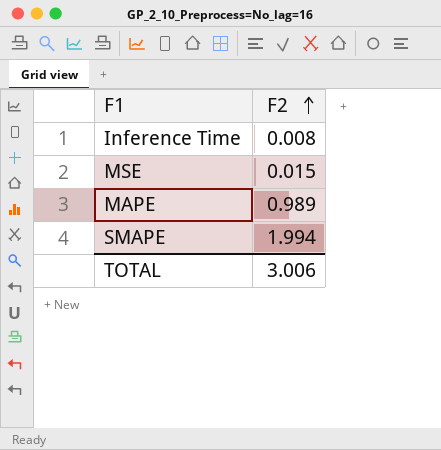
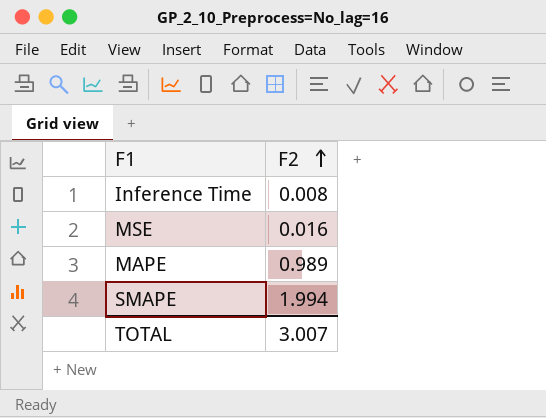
MSE | F2: 0.015 -> 0.016
TOTAL | F2: 3.006 -> 3.007

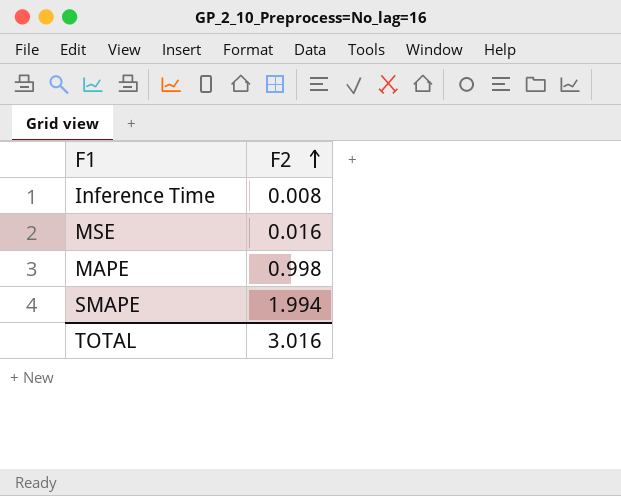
MAPE | F2: 0.989 -> 0.998
TOTAL | F2: 3.007 -> 3.016

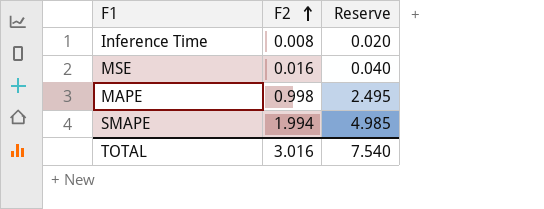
column Reserve | formula: none -> [F2] * 2.5

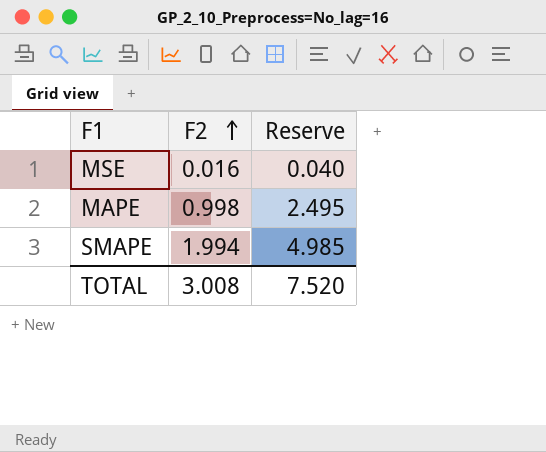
row Inference Time: 0.008 | 0.020 -> none
TOTAL | F2: 3.016 -> 3.008
TOTAL | Reserve: 7.540 -> 7.520

